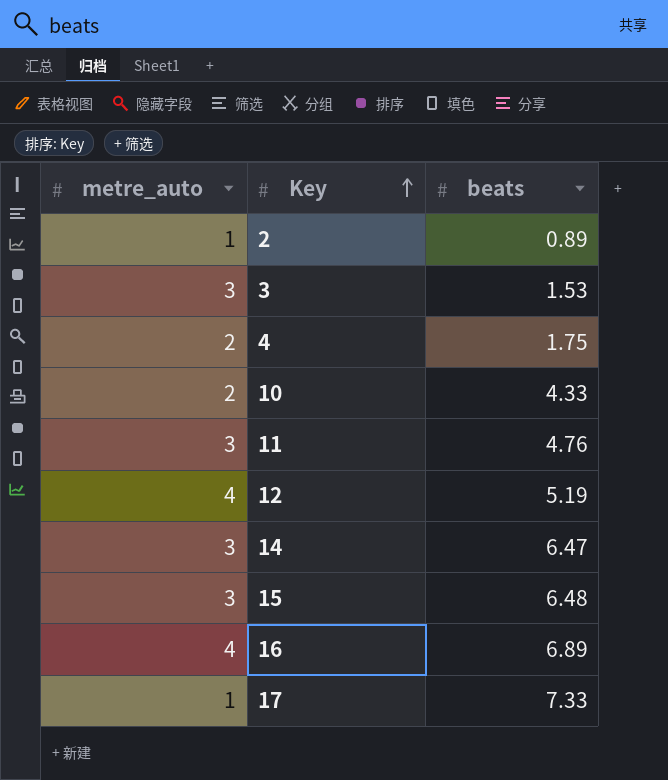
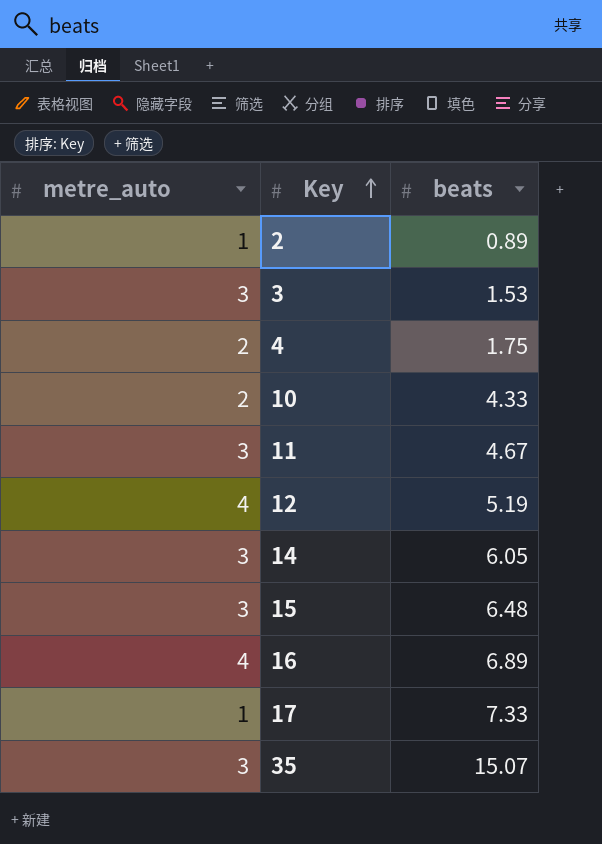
11 | beats: 4.76 -> 4.67
14 | beats: 6.47 -> 6.05
row 35: none -> 3 | 15.07

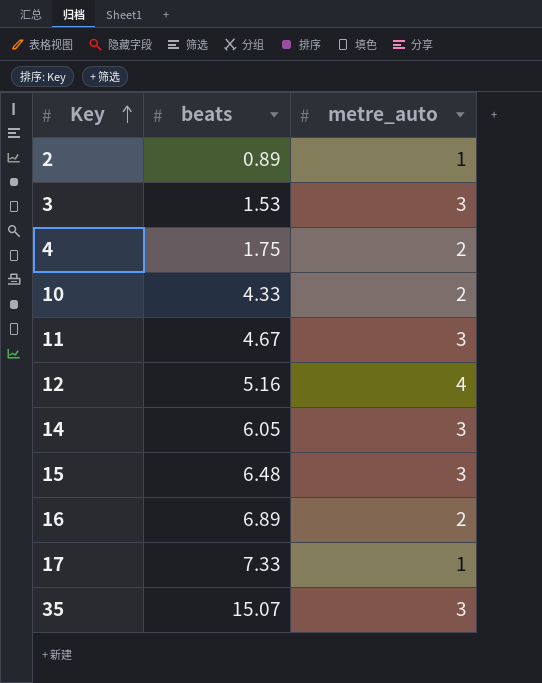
column metre_auto | position: 1 -> 3
12 | beats: 5.19 -> 5.16
16 | metre_auto: 4 -> 2

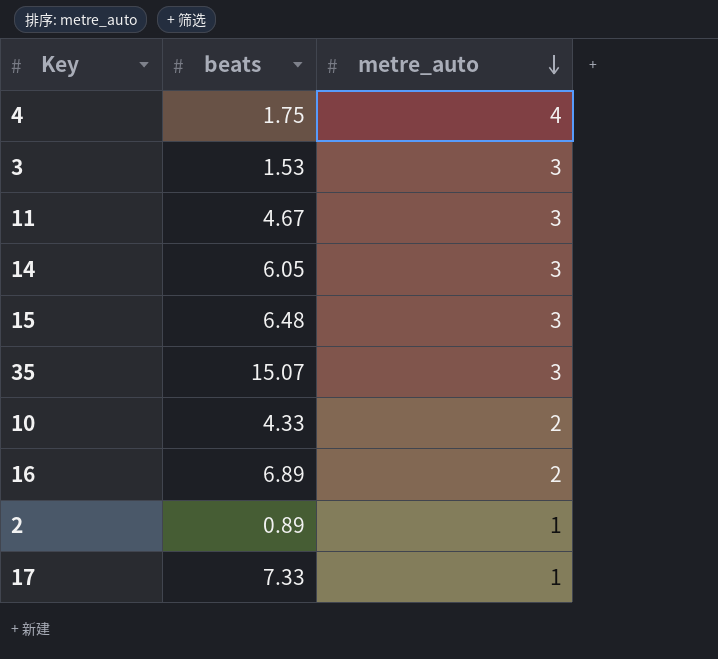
row order: Key ascending -> metre_auto descending
row 12: 5.16 | 4 -> none
4 | metre_auto: 2 -> 4

